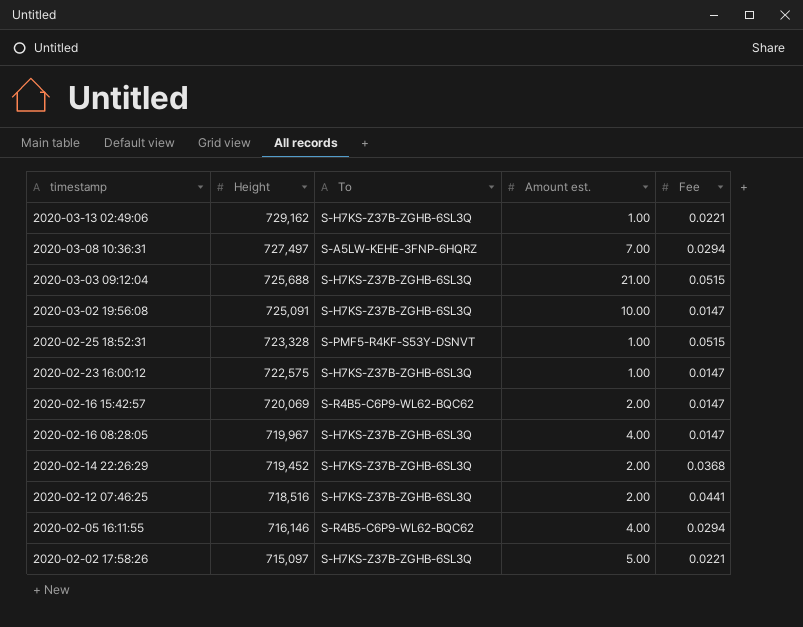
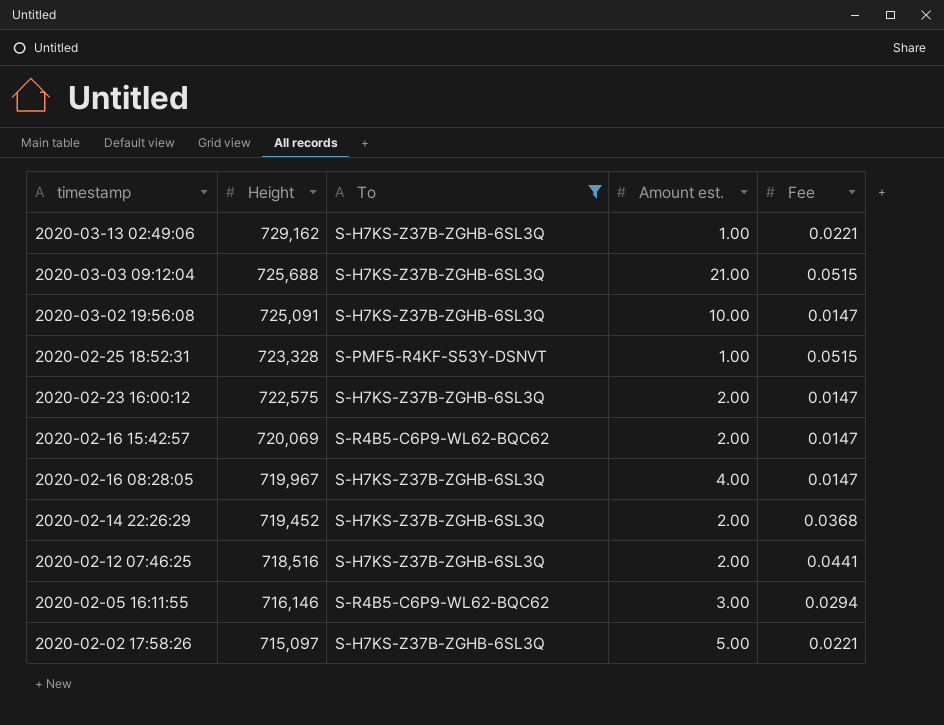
filter: none -> To != S-A5LW-KEHE-3FNP-6HQRZ
2020-02-23 16:00:12 | Amount est.: 1.00 -> 2.00
2020-02-05 16:11:55 | Amount est.: 4.00 -> 3.00

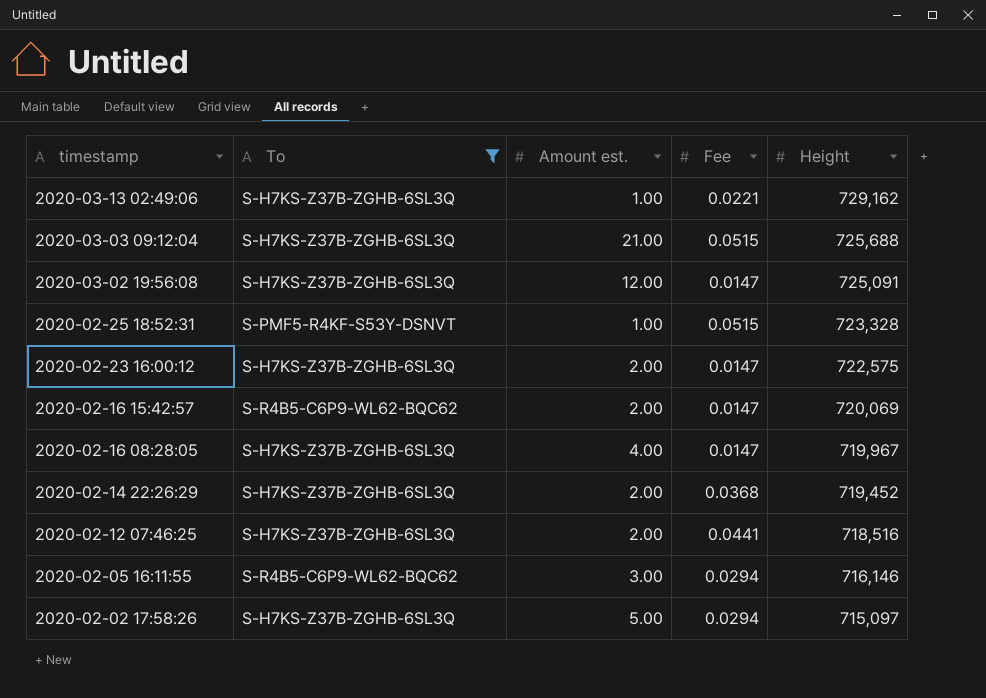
column Height | position: 2 -> 5
2020-03-02 19:56:08 | Amount est.: 10.00 -> 12.00
2020-02-02 17:58:26 | Fee: 0.0221 -> 0.0294

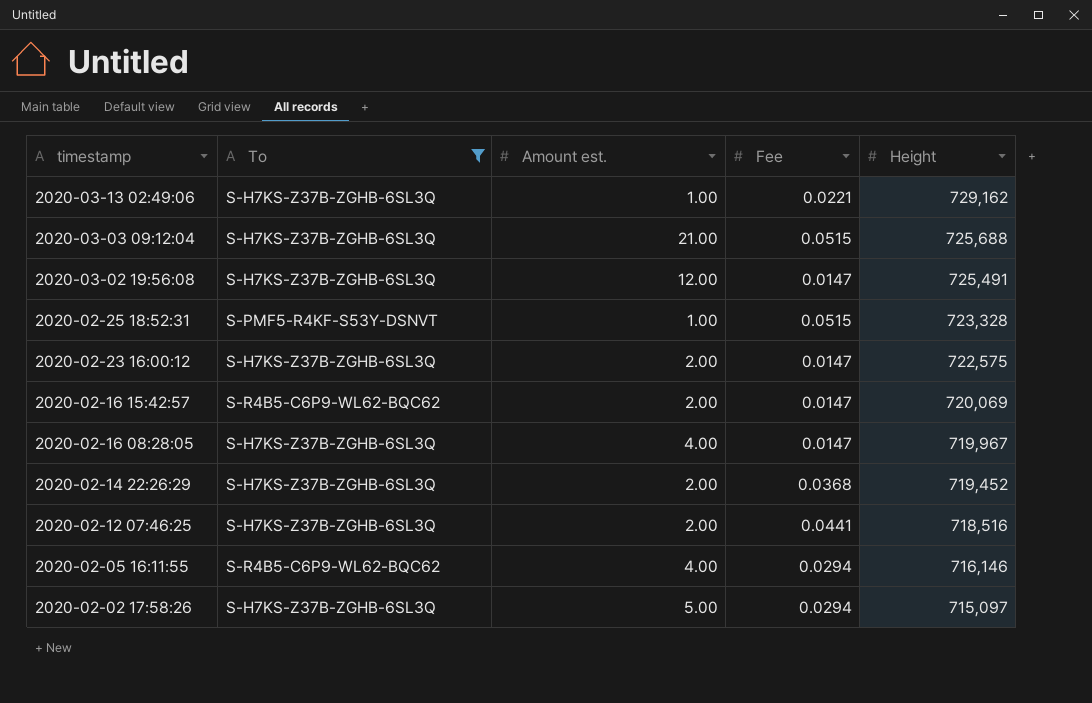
2020-03-02 19:56:08 | Height: 725,091 -> 725,491
2020-02-05 16:11:55 | Amount est.: 3.00 -> 4.00

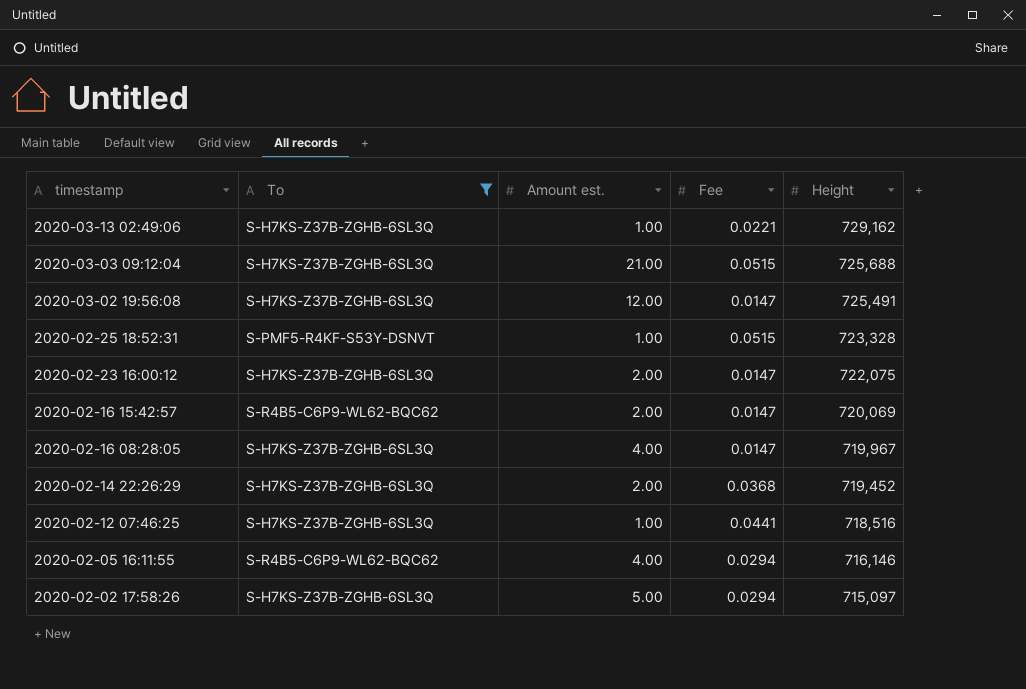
2020-02-23 16:00:12 | Height: 722,575 -> 722,075
2020-02-12 07:46:25 | Amount est.: 2.00 -> 1.00

